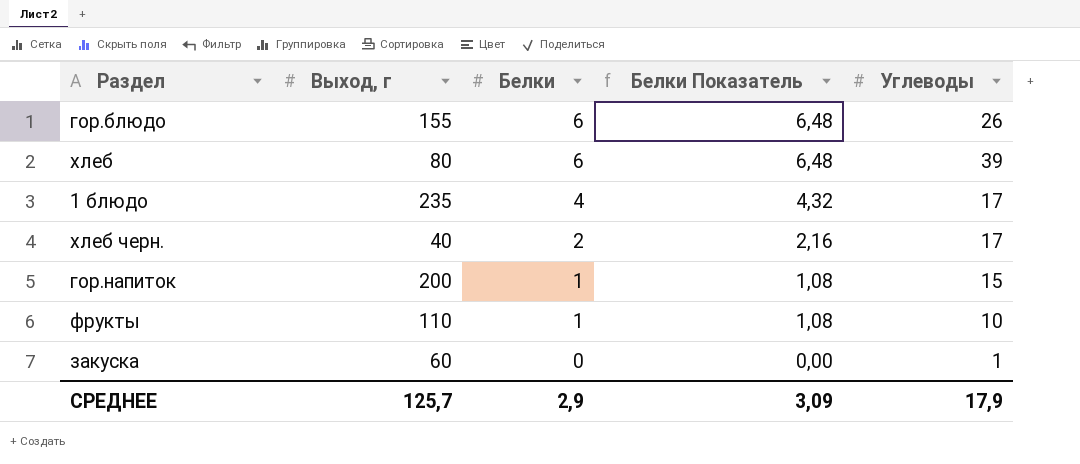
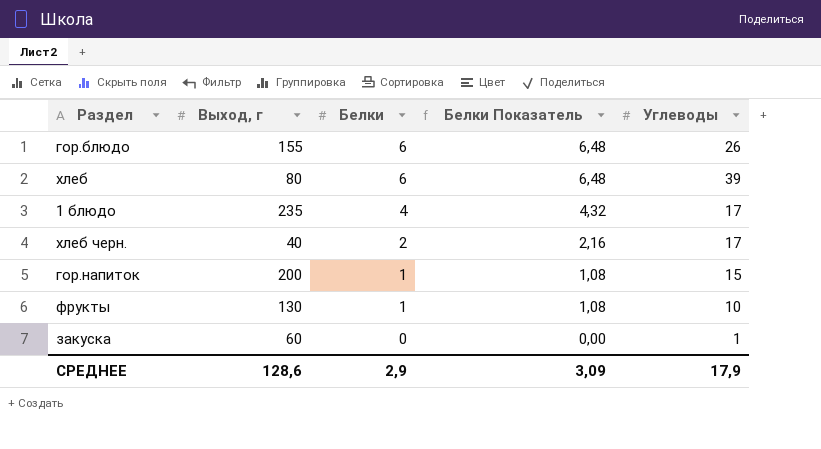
фрукты | Выход, г: 110 -> 130
СРЕДНЕЕ | Выход, г: 125,7 -> 128,6

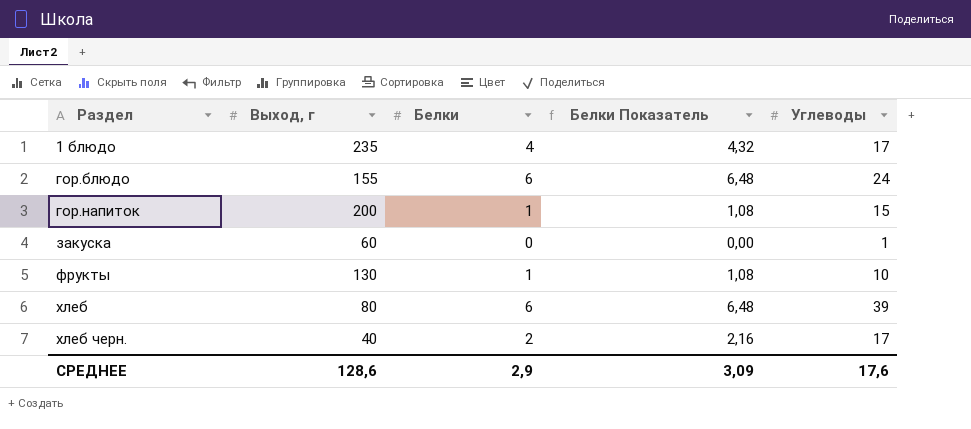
row order: Белки descending -> Раздел ascending
гор.блюдо | Углеводы: 26 -> 24
СРЕДНЕЕ | Углеводы: 17,9 -> 17,6

